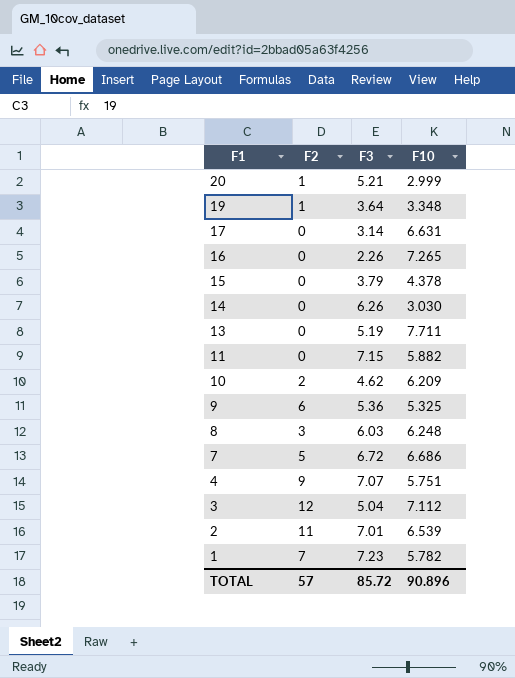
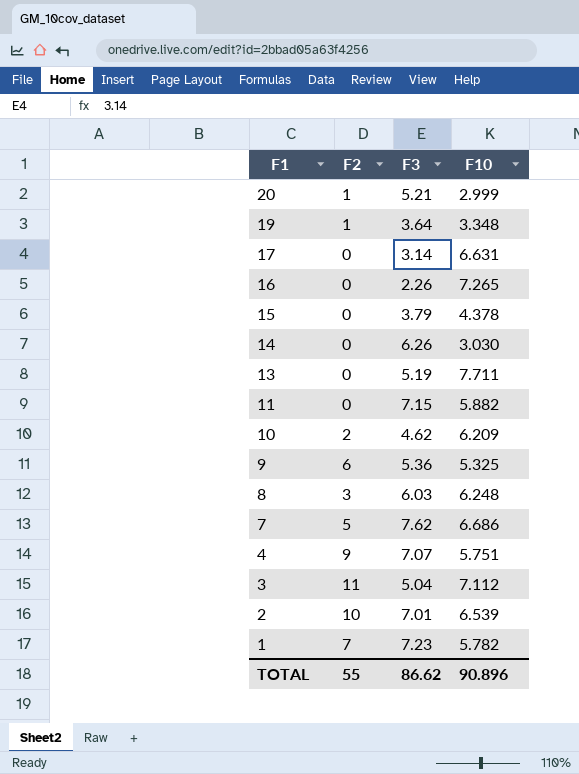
7 | F3: 6.72 -> 7.62
3 | F2: 12 -> 11
2 | F2: 11 -> 10
TOTAL | F2: 57 -> 55
TOTAL | F3: 85.72 -> 86.62

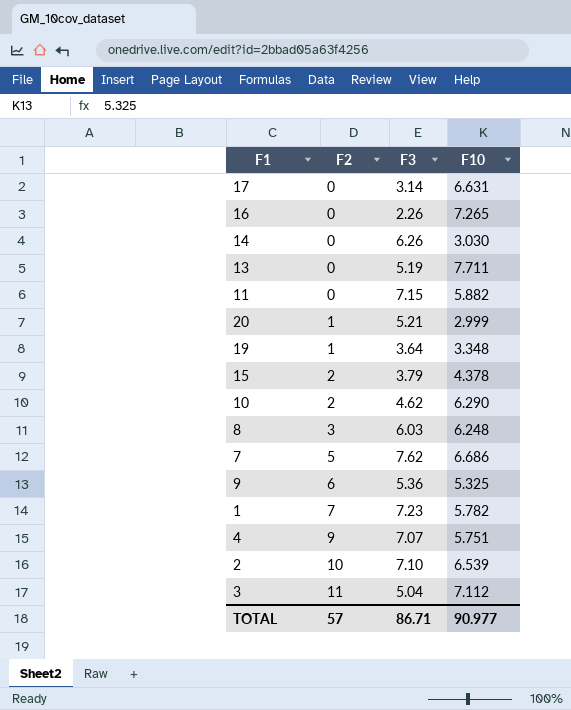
row order: F1 descending -> F2 ascending
15 | F2: 0 -> 2
10 | F10: 6.209 -> 6.290
2 | F3: 7.01 -> 7.10
TOTAL | F2: 55 -> 57
TOTAL | F3: 86.62 -> 86.71
TOTAL | F10: 90.896 -> 90.977

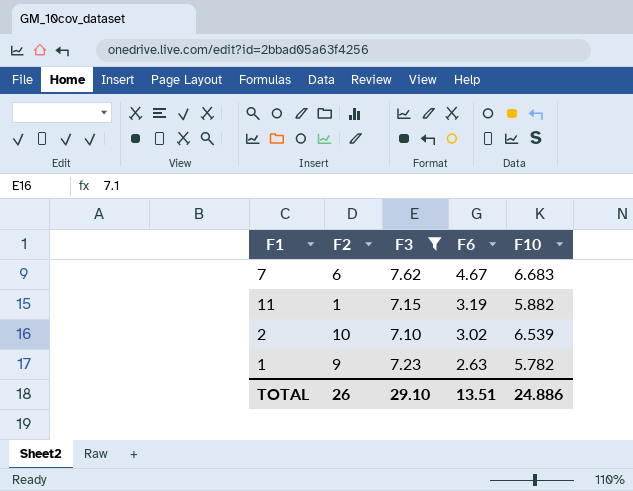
filter: none -> F3 >= 7.10
row order: F2 ascending -> F6 descending
column F6 | position: none -> 4
7 | F2: 5 -> 6
7 | F10: 6.686 -> 6.683
11 | F2: 0 -> 1
1 | F2: 7 -> 9
TOTAL | F2: 57 -> 26
TOTAL | F3: 86.71 -> 29.10
TOTAL | F10: 90.977 -> 24.886

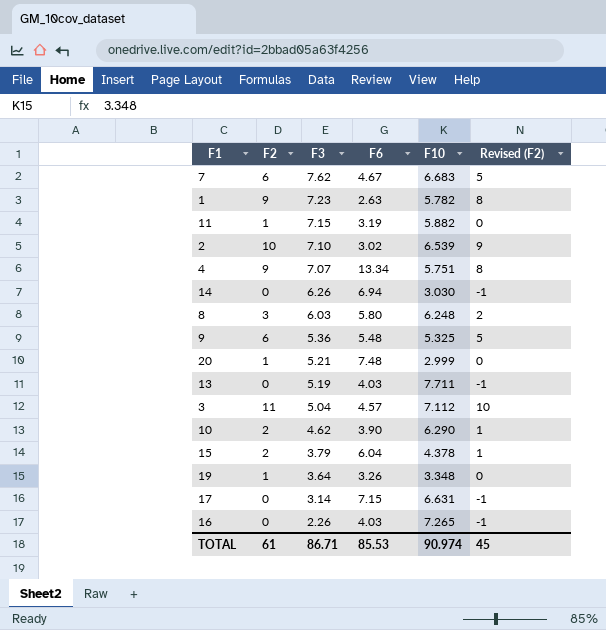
filter: F3 >= 7.10 -> none
row order: F6 descending -> F3 descending
column Revised (F2) | formula: none -> [F2] - 1
TOTAL | F2: 26 -> 61
TOTAL | F3: 29.10 -> 86.71
TOTAL | F6: 13.51 -> 85.53
TOTAL | F10: 24.886 -> 90.974

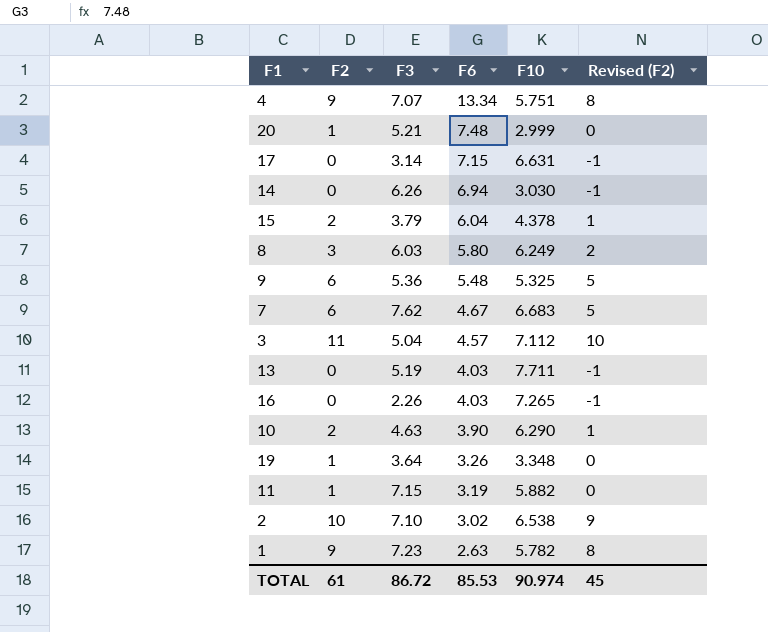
row order: F3 descending -> F6 descending
8 | F10: 6.248 -> 6.249
10 | F3: 4.62 -> 4.63
2 | F10: 6.539 -> 6.538
TOTAL | F3: 86.71 -> 86.72

